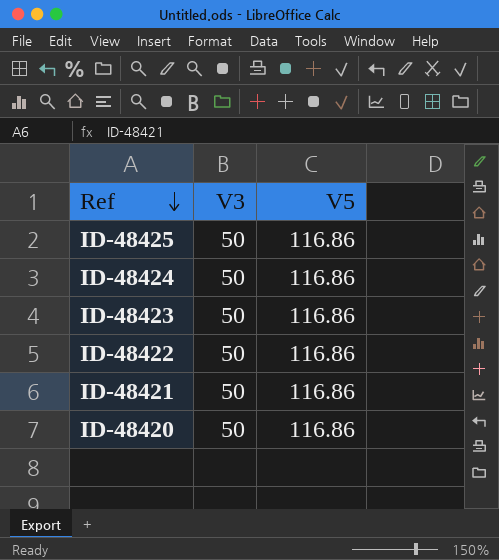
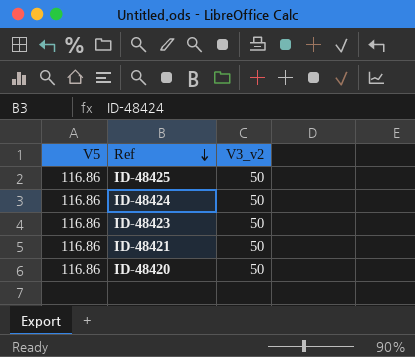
column V5 | position: 3 -> 1
column name: V3 -> V3_v2
row ID-48422: 50 | 116.86 -> none

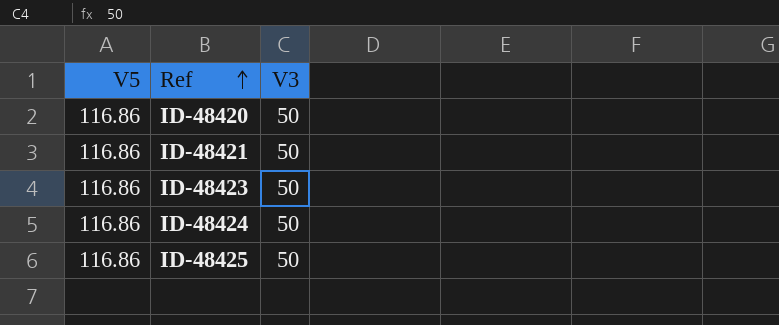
row order: Ref descending -> Ref ascending
column name: V3_v2 -> V3

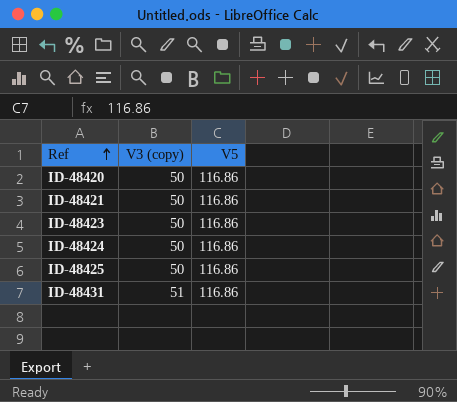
column name: V3 -> V3 (copy)
column V5 | position: 1 -> 3
row ID-48431: none -> 51 | 116.86

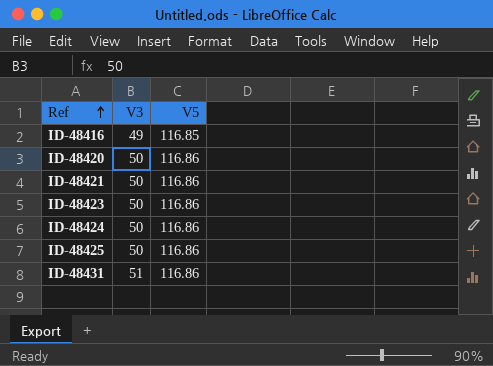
column name: V3 (copy) -> V3
row ID-48416: none -> 49 | 116.85

